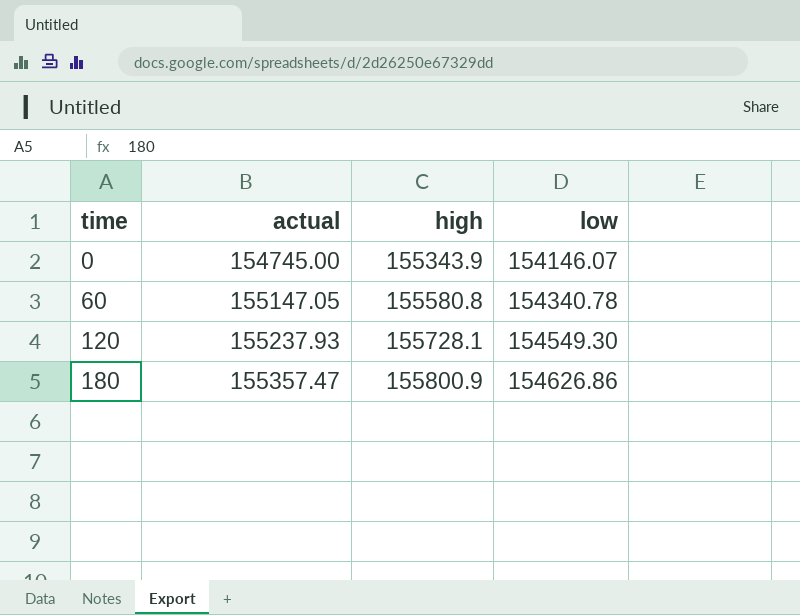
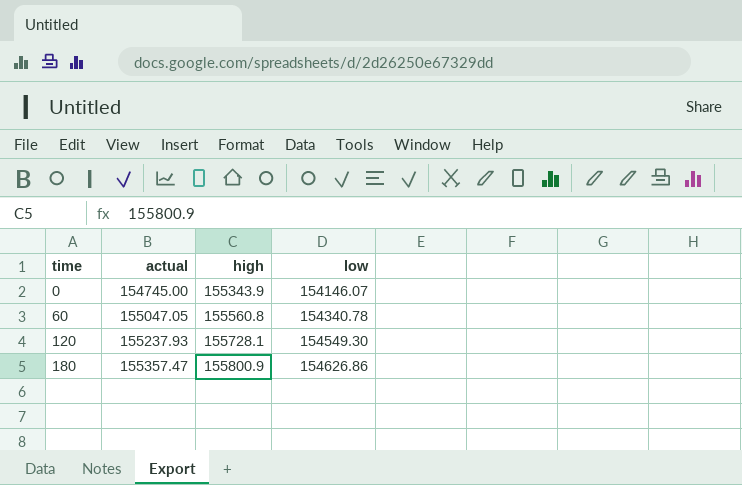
60 | actual: 155147.05 -> 155047.05
60 | high: 155580.8 -> 155560.8

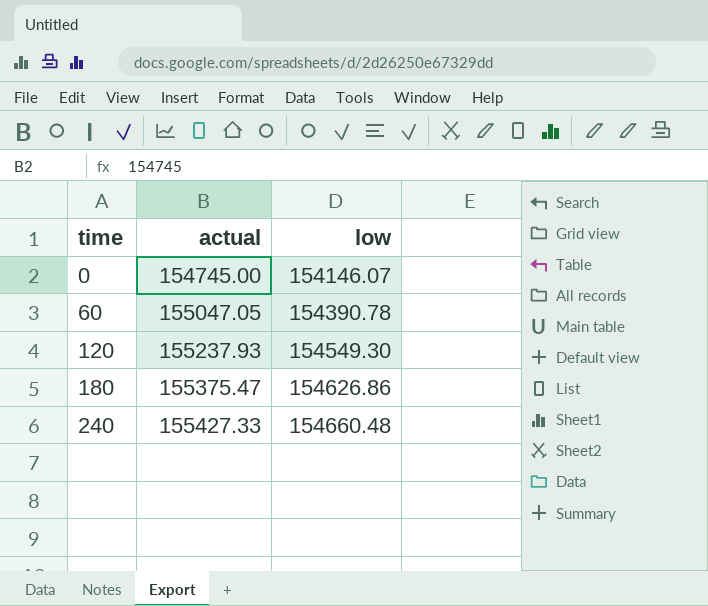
column high | position: 3 -> none
60 | low: 154340.78 -> 154390.78
180 | actual: 155357.47 -> 155375.47
row 240: none -> 155427.33 | 154660.48

